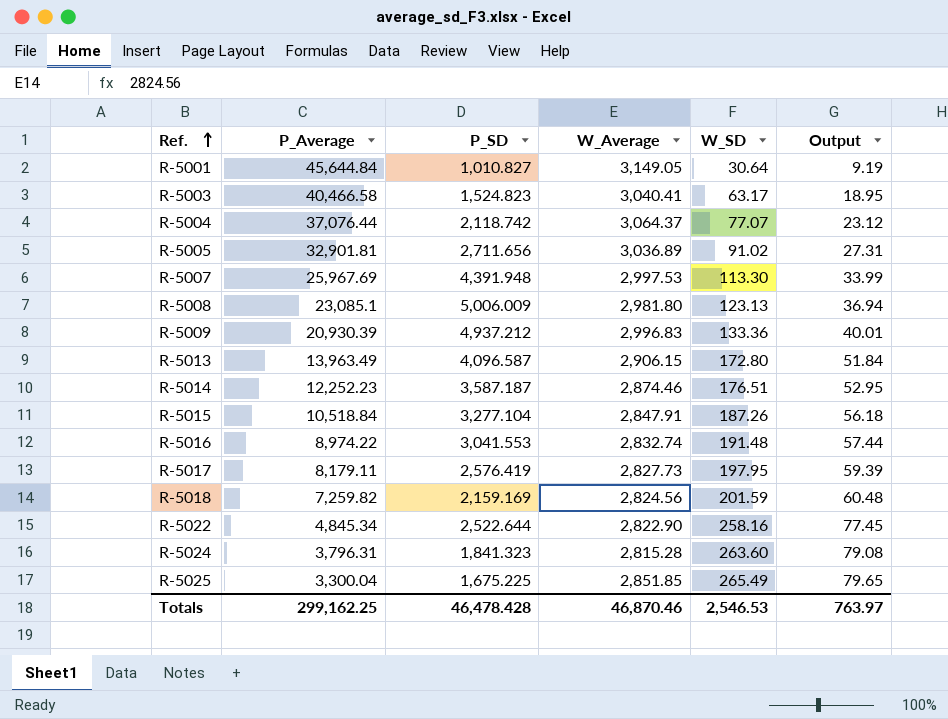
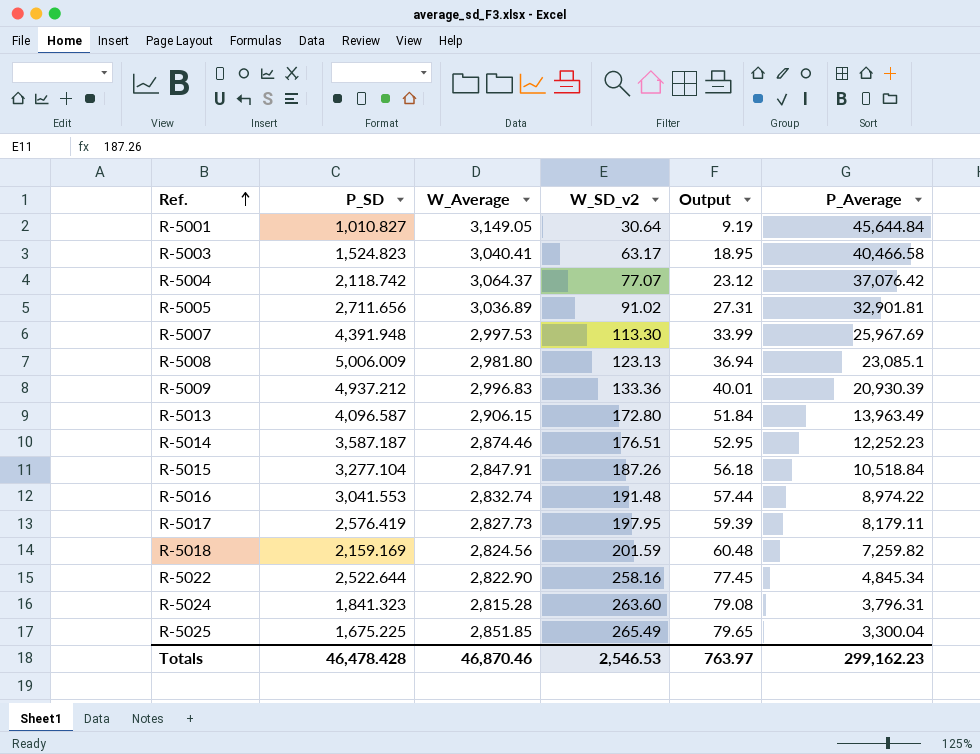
column name: W_SD -> W_SD_v2
column P_Average | position: 2 -> 6
R-5004 | P_Average: 37,076.44 -> 37,076.42
Totals | P_Average: 299,162.25 -> 299,162.23

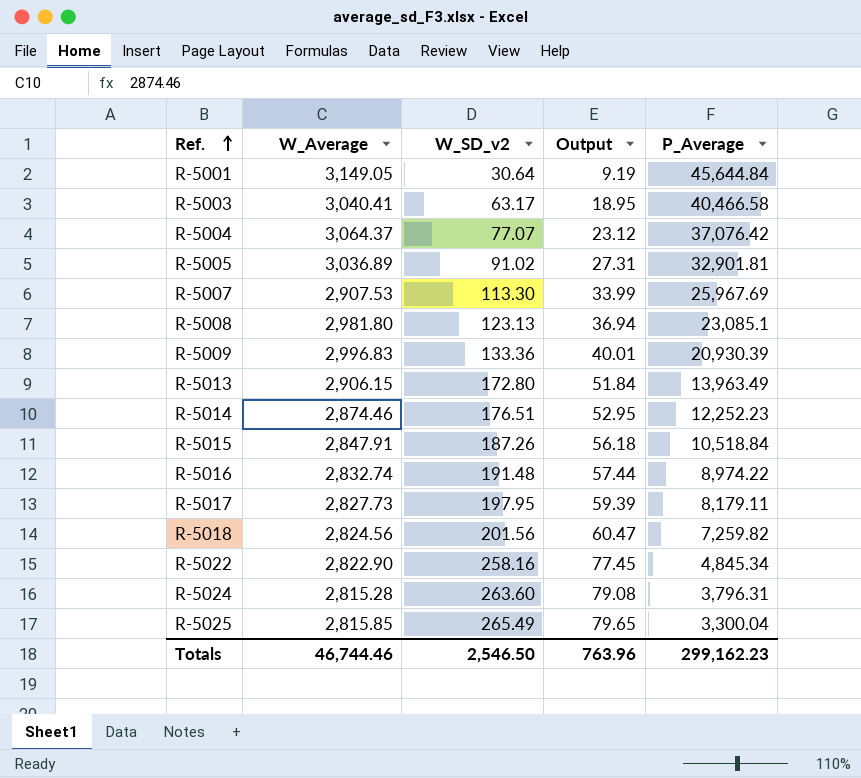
column P_SD | position: 2 -> none
R-5007 | W_Average: 2,997.53 -> 2,907.53
R-5018 | W_SD_v2: 201.59 -> 201.56
R-5018 | Output: 60.48 -> 60.47
R-5025 | W_Average: 2,851.85 -> 2,815.85
Totals | W_Average: 46,870.46 -> 46,744.46
Totals | W_SD_v2: 2,546.53 -> 2,546.50
Totals | Output: 763.97 -> 763.96

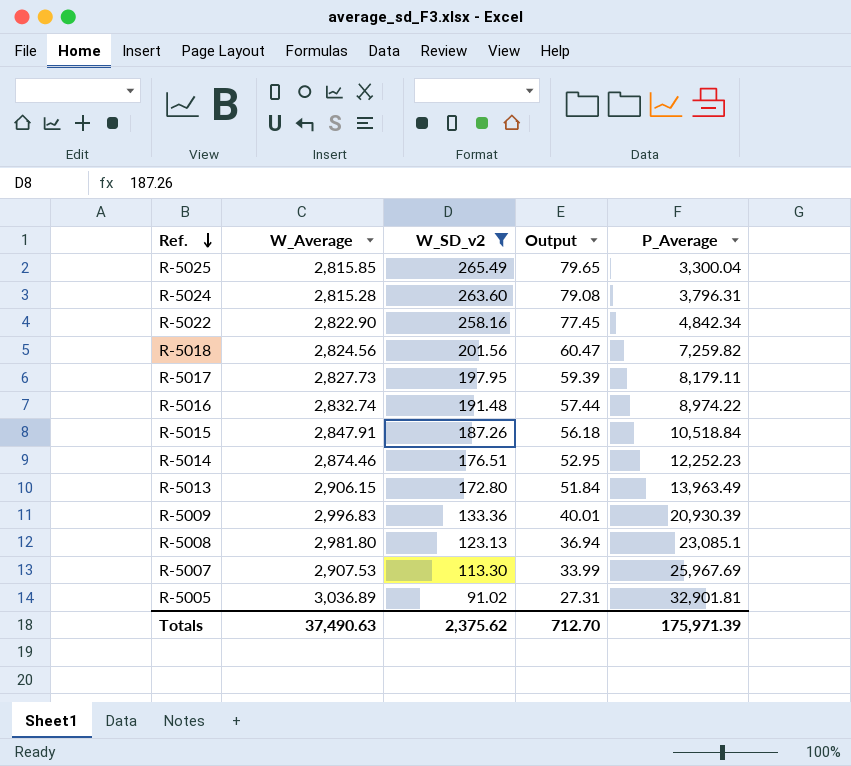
filter: none -> W_SD_v2 >= 91.02
row order: Ref. ascending -> Ref. descending
R-5022 | P_Average: 4,845.34 -> 4,842.34
Totals | W_Average: 46,744.46 -> 37,490.63
Totals | W_SD_v2: 2,546.50 -> 2,375.62
Totals | Output: 763.96 -> 712.70
Totals | P_Average: 299,162.23 -> 175,971.39

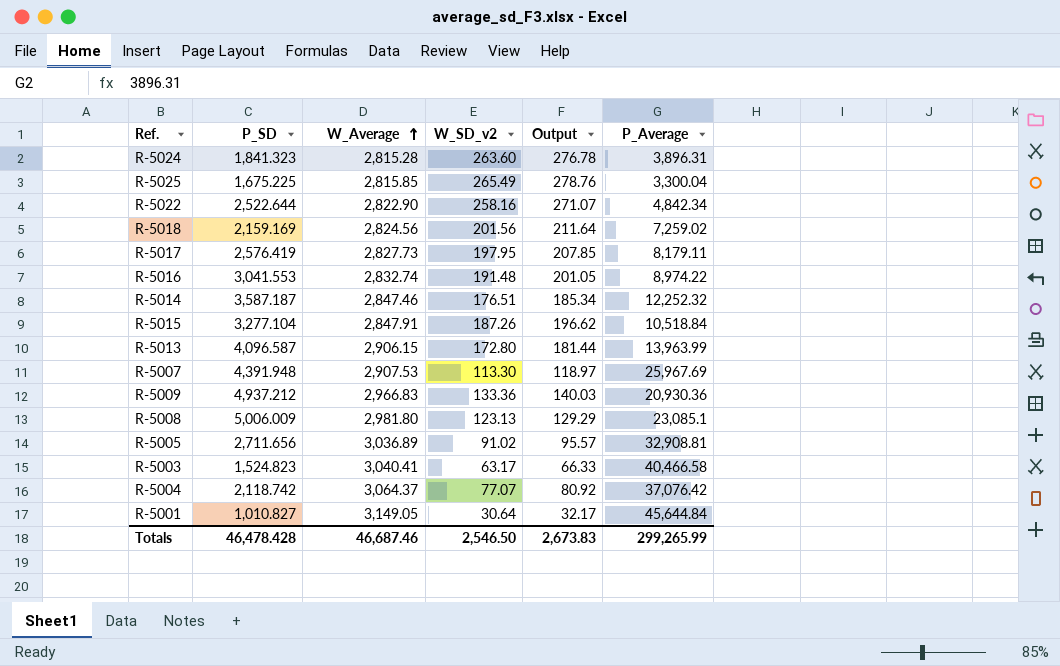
filter: W_SD_v2 >= 91.02 -> none
row order: Ref. descending -> W_Average ascending
column P_SD | position: none -> 2
column Output | formula: [W_SD_v2] * 0.3 -> [W_SD_v2] * 1.05
R-5024 | P_Average: 3,796.31 -> 3,896.31
R-5018 | P_Average: 7,259.82 -> 7,259.02
R-5014 | W_Average: 2,874.46 -> 2,847.46
R-5014 | P_Average: 12,252.23 -> 12,252.32
R-5013 | P_Average: 13,963.49 -> 13,963.99
R-5009 | W_Average: 2,996.83 -> 2,966.83
R-5009 | P_Average: 20,930.39 -> 20,930.36
R-5005 | P_Average: 32,901.81 -> 32,908.81
Totals | W_Average: 37,490.63 -> 46,687.46
Totals | W_SD_v2: 2,375.62 -> 2,546.50
Totals | Output: 712.70 -> 2,673.83
Totals | P_Average: 175,971.39 -> 299,265.99

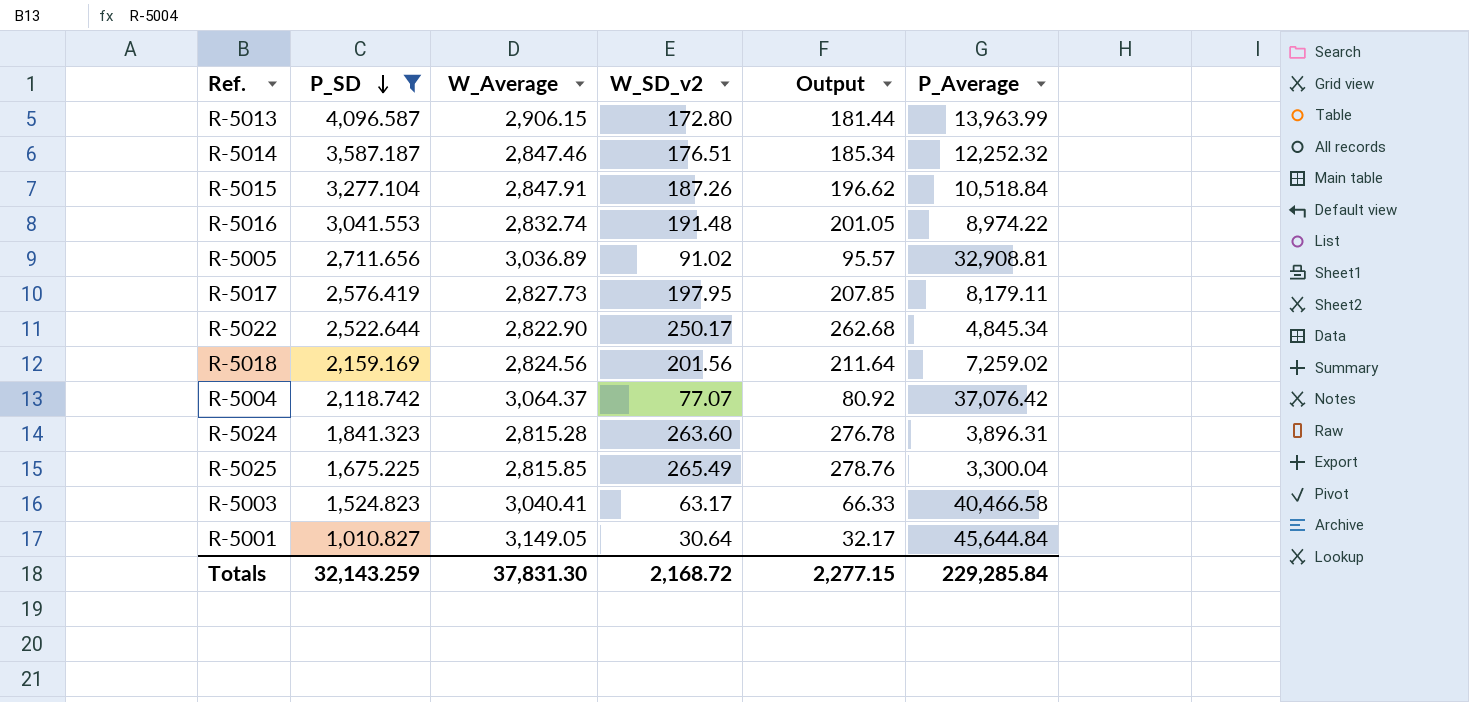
filter: none -> P_SD <= 4,096.587
row order: W_Average ascending -> P_SD descending
R-5022 | W_SD_v2: 258.16 -> 250.17
R-5022 | Output: 271.07 -> 262.68
R-5022 | P_Average: 4,842.34 -> 4,845.34
Totals | P_SD: 46,478.428 -> 32,143.259
Totals | W_Average: 46,687.46 -> 37,831.30
Totals | W_SD_v2: 2,546.50 -> 2,168.72
Totals | Output: 2,673.83 -> 2,277.15
Totals | P_Average: 299,265.99 -> 229,285.84

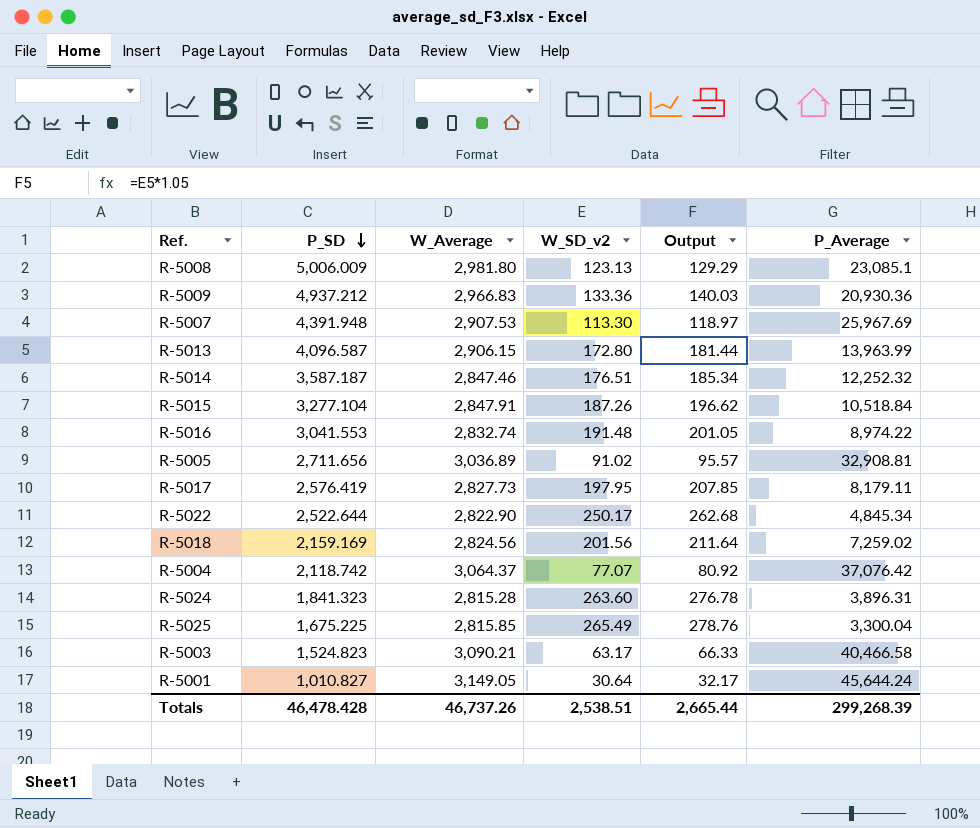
filter: P_SD <= 4,096.587 -> none
R-5003 | W_Average: 3,040.41 -> 3,090.21
R-5001 | P_Average: 45,644.84 -> 45,644.24
Totals | P_SD: 32,143.259 -> 46,478.428
Totals | W_Average: 37,831.30 -> 46,737.26
Totals | W_SD_v2: 2,168.72 -> 2,538.51
Totals | Output: 2,277.15 -> 2,665.44
Totals | P_Average: 229,285.84 -> 299,268.39

